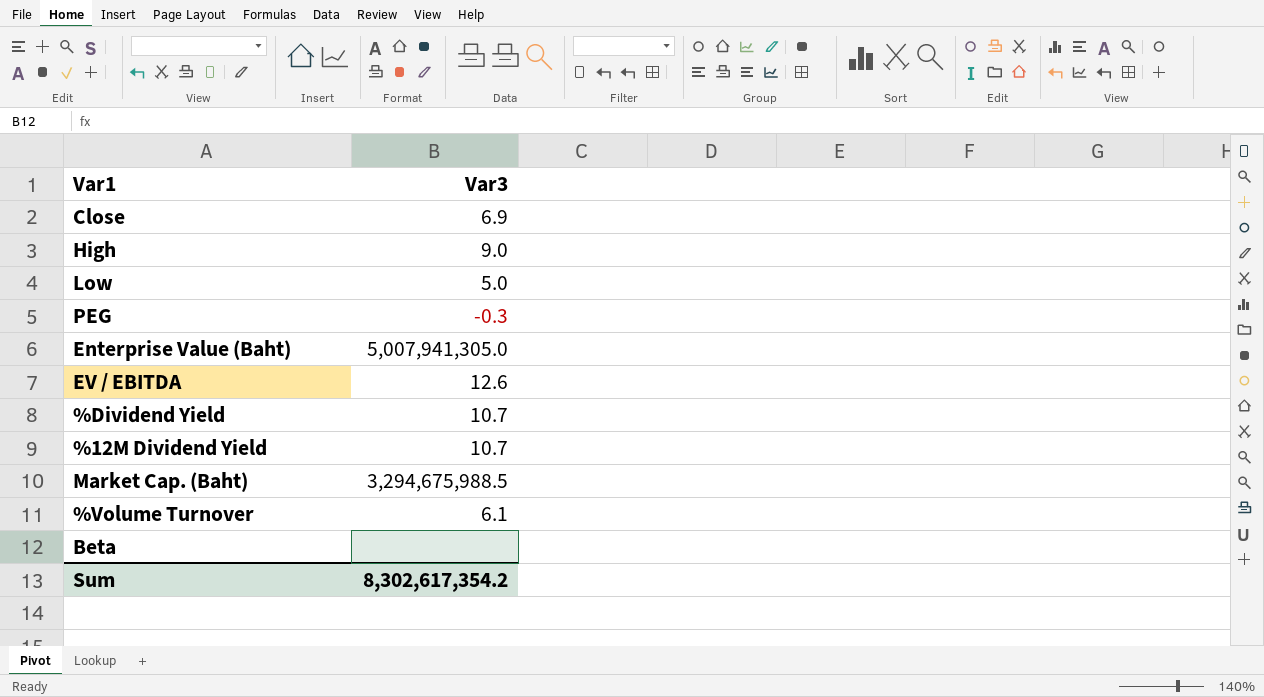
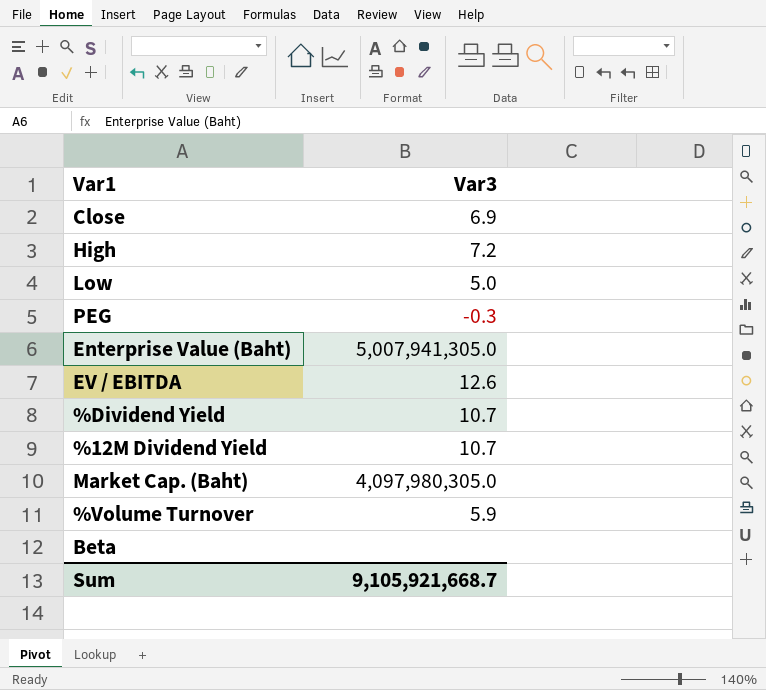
High | Var3: 9.0 -> 7.2
Market Cap. (Baht) | Var3: 3,294,675,988.5 -> 4,097,980,305.0
%Volume Turnover | Var3: 6.1 -> 5.9
Sum | Var3: 8,302,617,354.2 -> 9,105,921,668.7

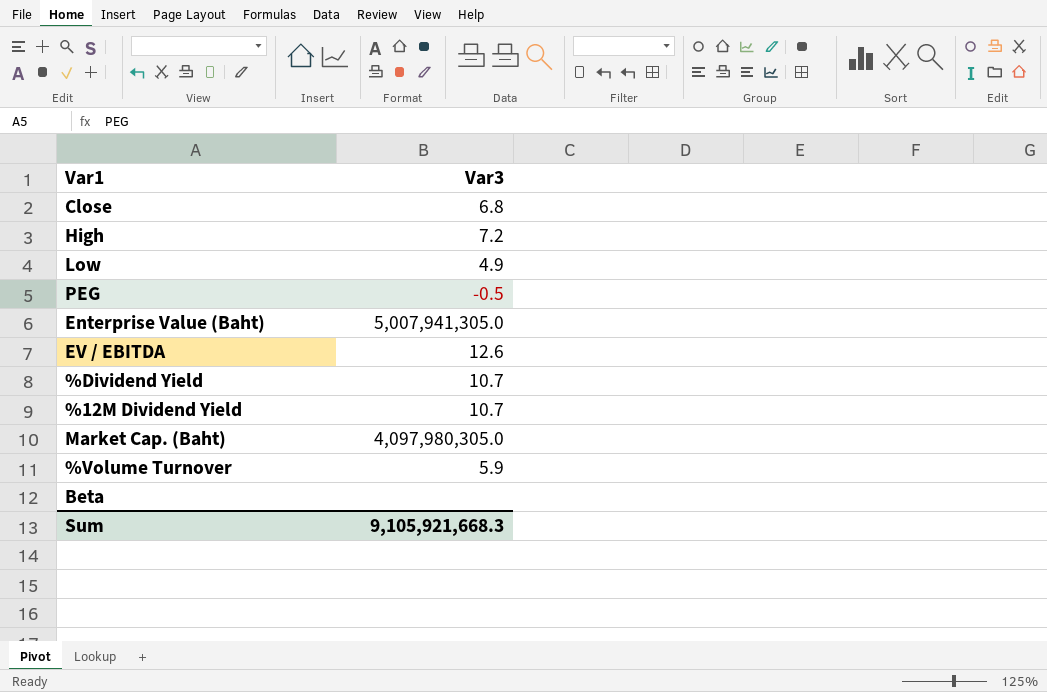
Close | Var3: 6.9 -> 6.8
Low | Var3: 5.0 -> 4.9
PEG | Var3: -0.3 -> -0.5
Sum | Var3: 9,105,921,668.7 -> 9,105,921,668.3

